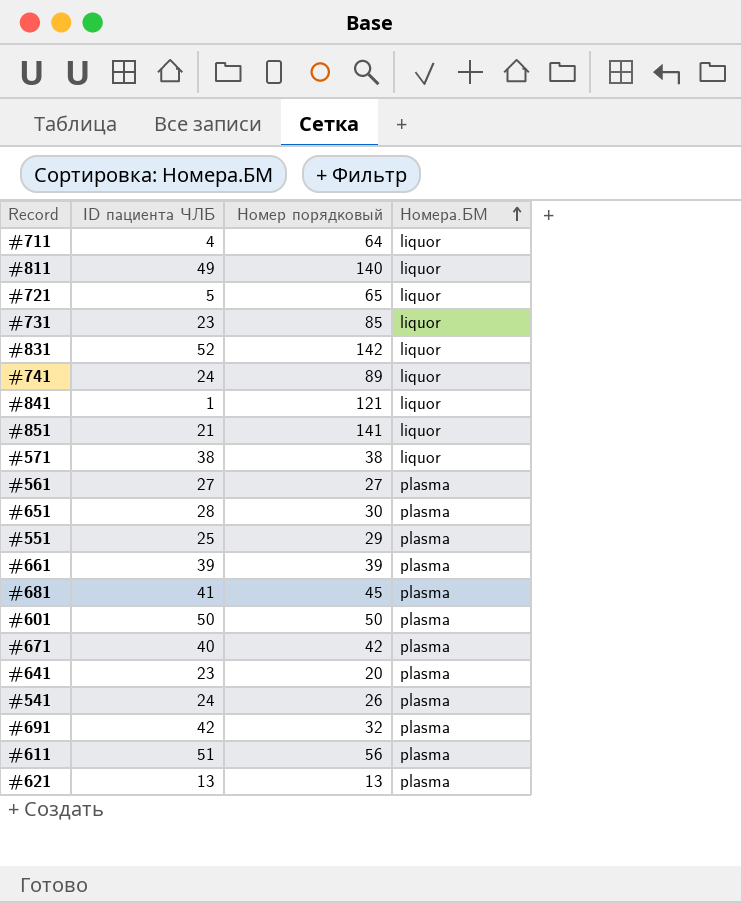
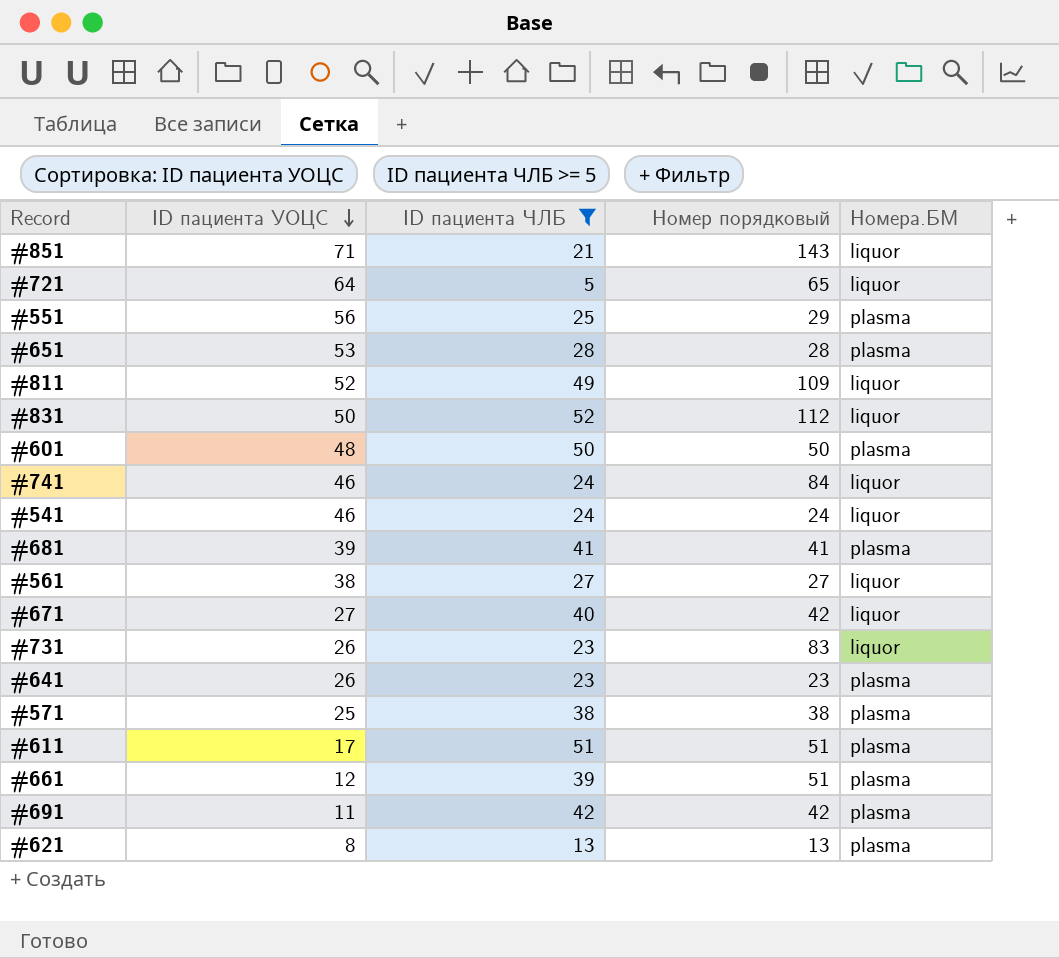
filter: none -> ID пациента ЧЛБ >= 5
row order: Номера.БМ ascending -> ID пациента УОЦС descending
column ID пациента УОЦС | position: none -> 2
#851 | Номер порядковый: 141 -> 143
#651 | Номер порядковый: 30 -> 28
#811 | Номер порядковый: 140 -> 109
#831 | Номер порядковый: 142 -> 112
#741 | Номер порядковый: 89 -> 84
#541 | Номер порядковый: 26 -> 24
#541 | Номера.БМ: plasma -> liquor
#681 | Номер порядковый: 45 -> 41
#561 | Номера.БМ: plasma -> liquor
#671 | Номера.БМ: plasma -> liquor
#731 | Номер порядковый: 85 -> 83
#641 | Номер порядковый: 20 -> 23
#571 | Номера.БМ: liquor -> plasma
#611 | Номер порядковый: 56 -> 51
#661 | Номер порядковый: 39 -> 51
#691 | Номер порядковый: 32 -> 42

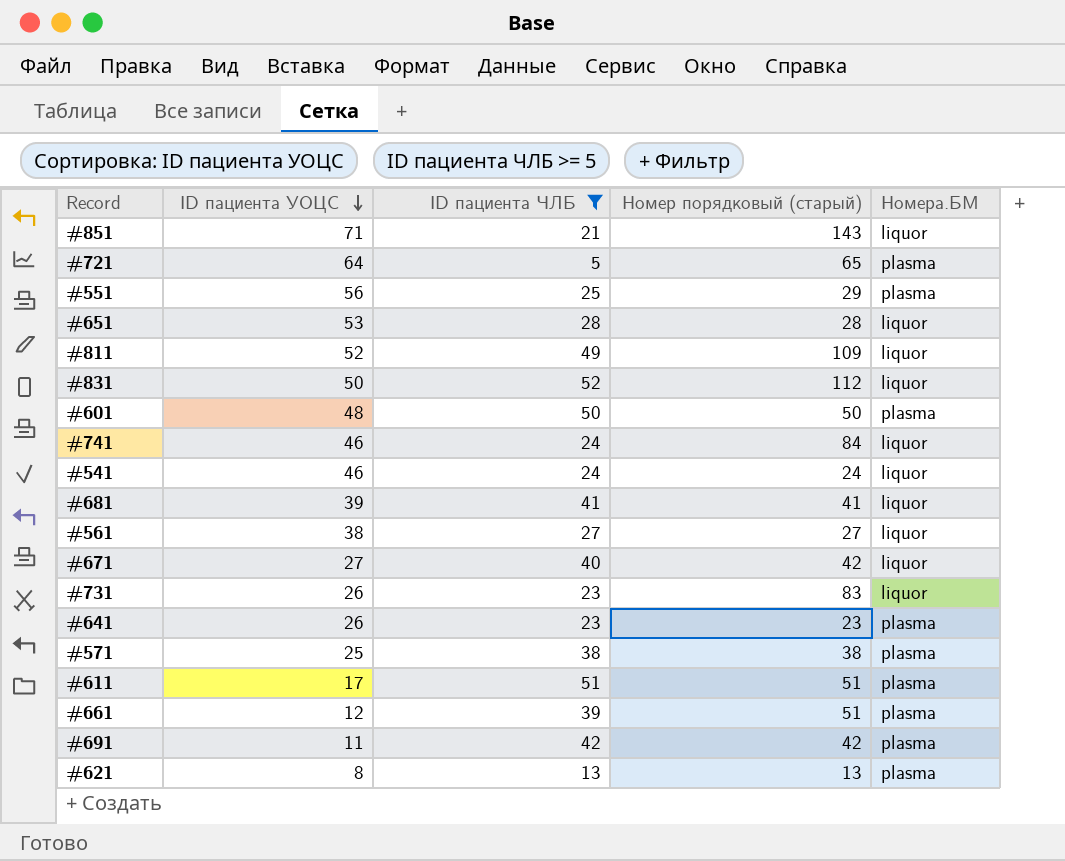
column name: Номер порядковый -> Номер порядковый (старый)
#721 | Номера.БМ: liquor -> plasma
#651 | Номера.БМ: plasma -> liquor
#681 | Номера.БМ: plasma -> liquor

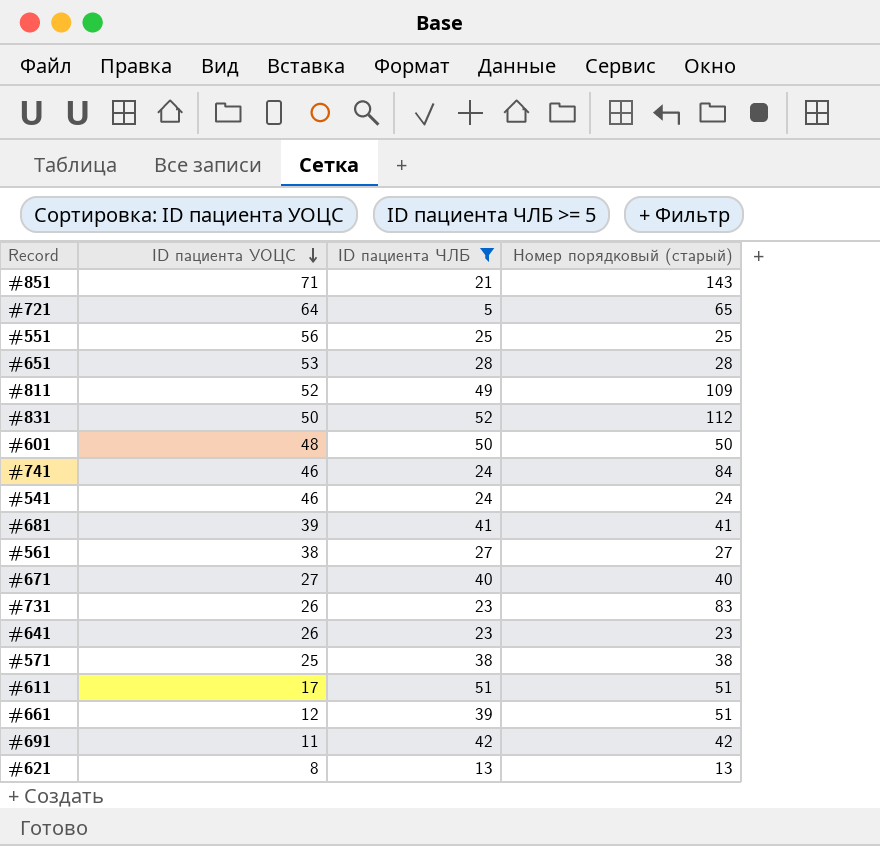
column Номера.БМ | position: 5 -> none
#551 | Номер порядковый (старый): 29 -> 25
#671 | Номер порядковый (старый): 42 -> 40

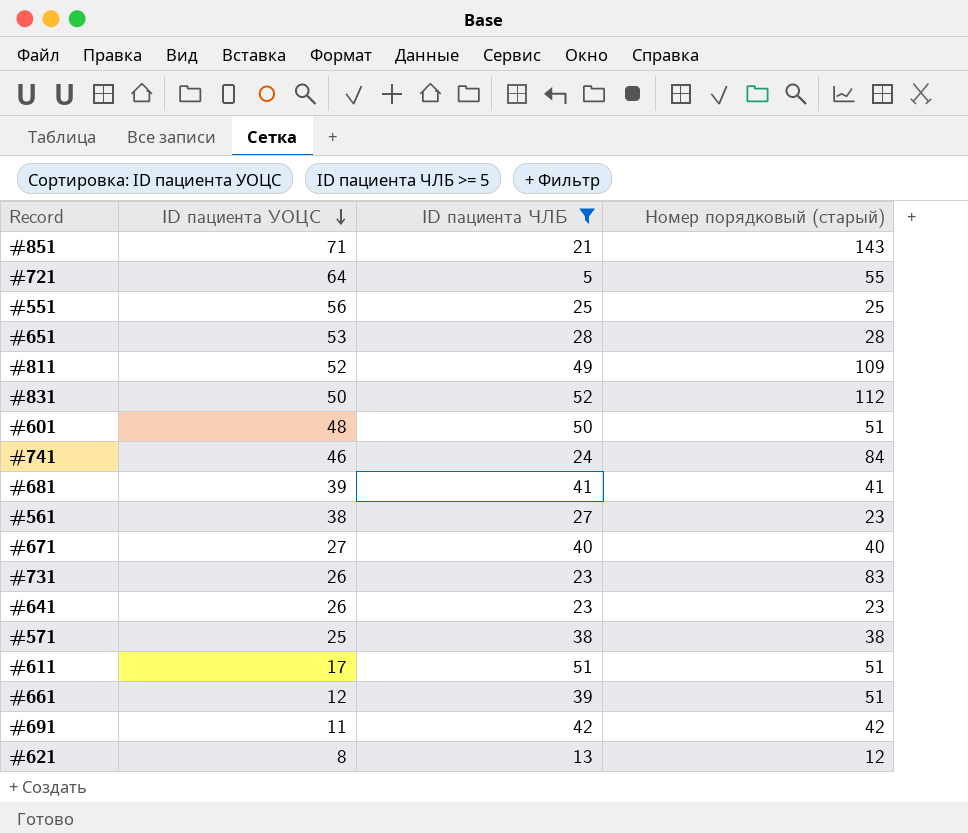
row #541: 46 | 24 | 24 -> none
#721 | Номер порядковый (старый): 65 -> 55
#601 | Номер порядковый (старый): 50 -> 51
#561 | Номер порядковый (старый): 27 -> 23
#621 | Номер порядковый (старый): 13 -> 12

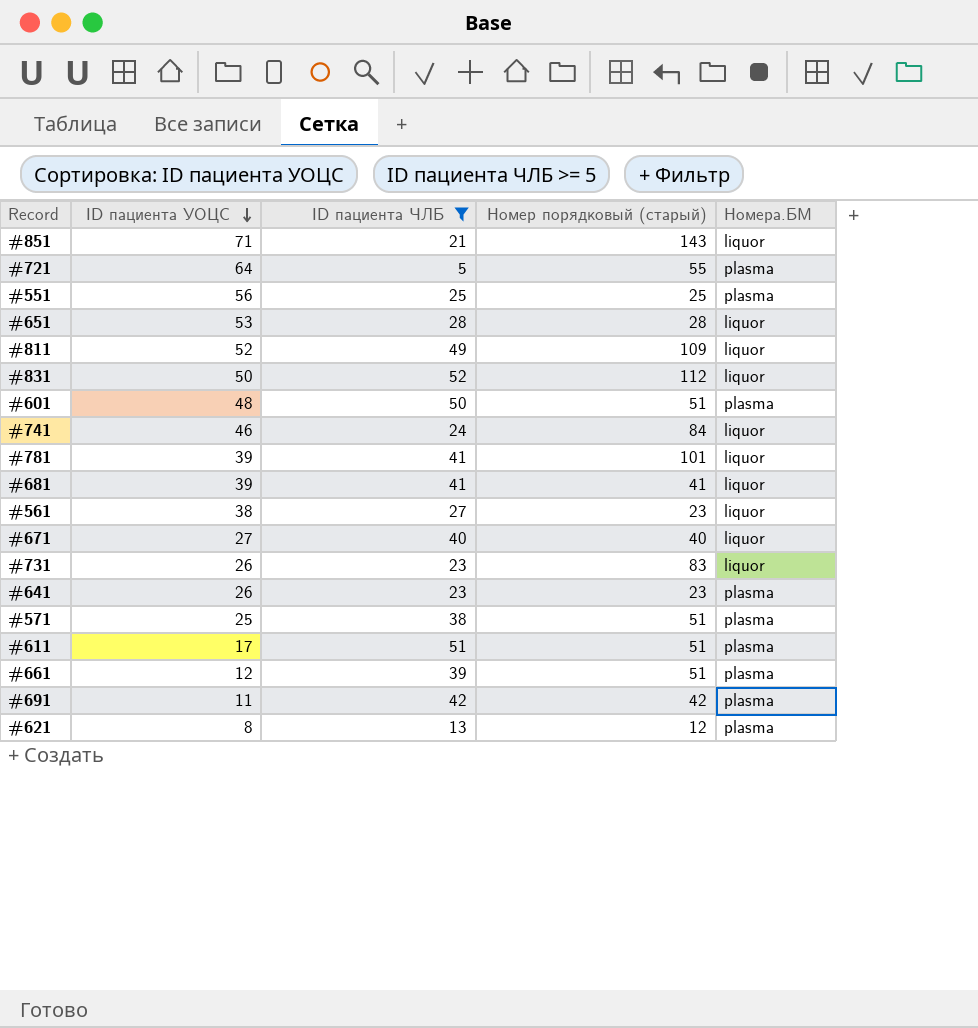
column Номера.БМ | position: none -> 5
row #781: none -> 39 | 41 | 101 | liquor
#571 | Номер порядковый (старый): 38 -> 51

